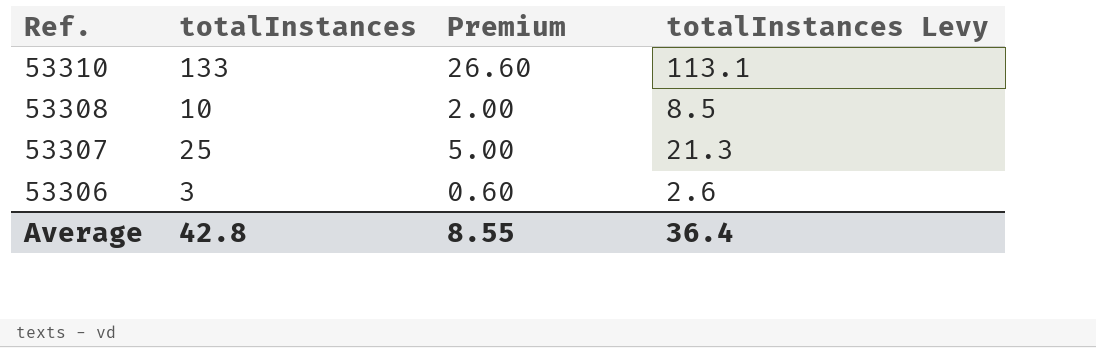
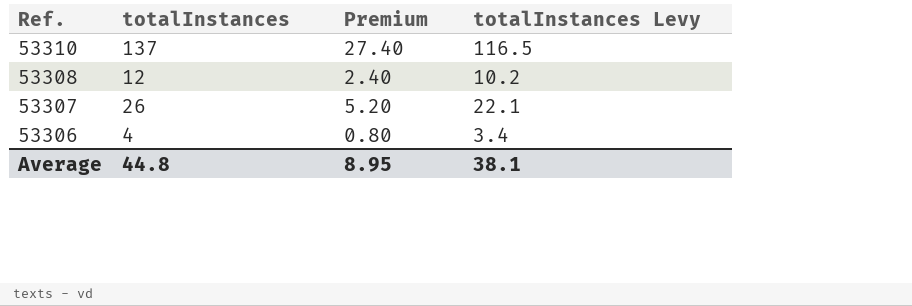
53310 | totalInstances: 133 -> 137
53310 | Premium: 26.60 -> 27.40
53310 | totalInstances Levy: 113.1 -> 116.5
53308 | totalInstances: 10 -> 12
53308 | Premium: 2.00 -> 2.40
53308 | totalInstances Levy: 8.5 -> 10.2
53307 | totalInstances: 25 -> 26
53307 | Premium: 5.00 -> 5.20
53307 | totalInstances Levy: 21.3 -> 22.1
53306 | totalInstances: 3 -> 4
53306 | Premium: 0.60 -> 0.80
53306 | totalInstances Levy: 2.6 -> 3.4
Average | totalInstances: 42.8 -> 44.8
Average | Premium: 8.55 -> 8.95
Average | totalInstances Levy: 36.4 -> 38.1

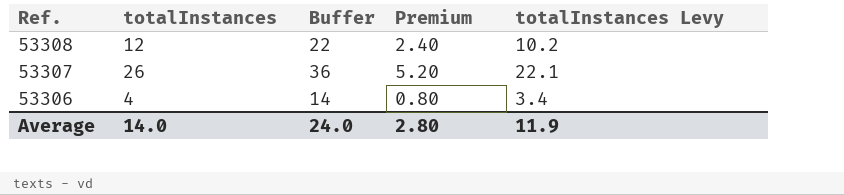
column Buffer | formula: none -> [totalInstances] + 10
row 53310: 137 | 27.40 | 116.5 -> none
Average | totalInstances: 44.8 -> 14.0
Average | Premium: 8.95 -> 2.80
Average | totalInstances Levy: 38.1 -> 11.9

